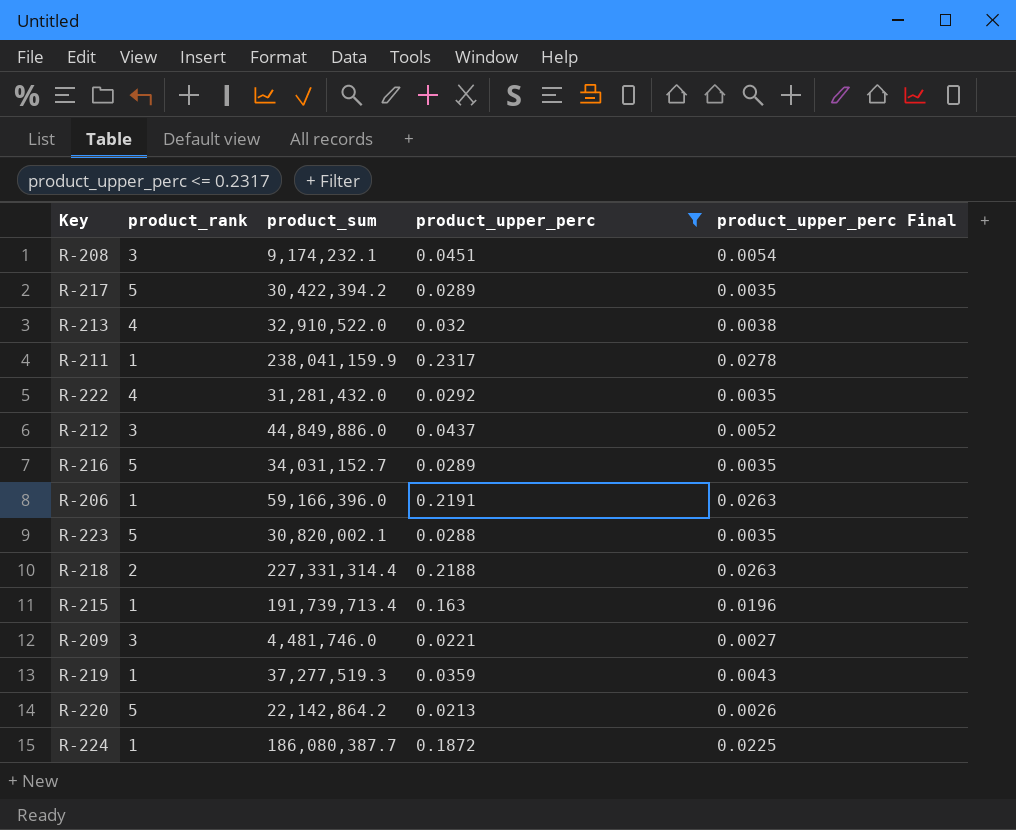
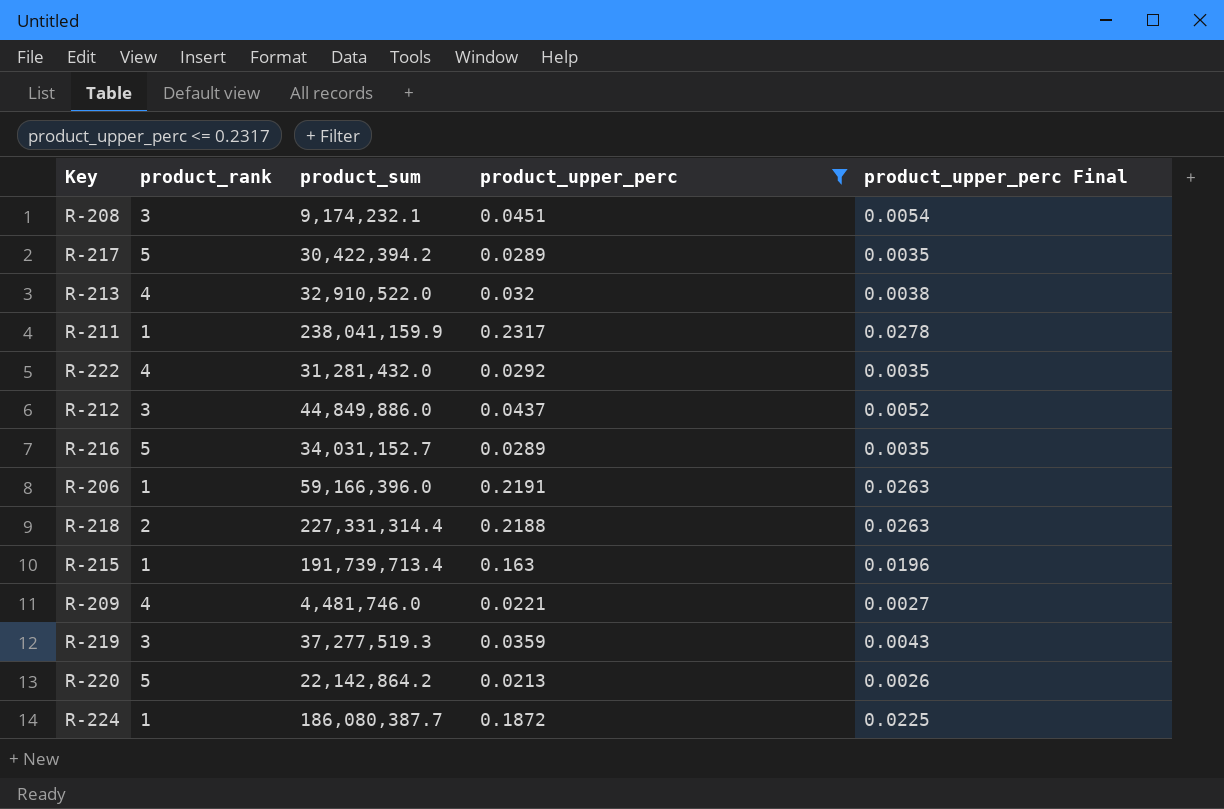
row R-223: 5 | 30,820,002.1 | 0.0288 | 0.0035 -> none
R-209 | product_rank: 3 -> 4
R-219 | product_rank: 1 -> 3

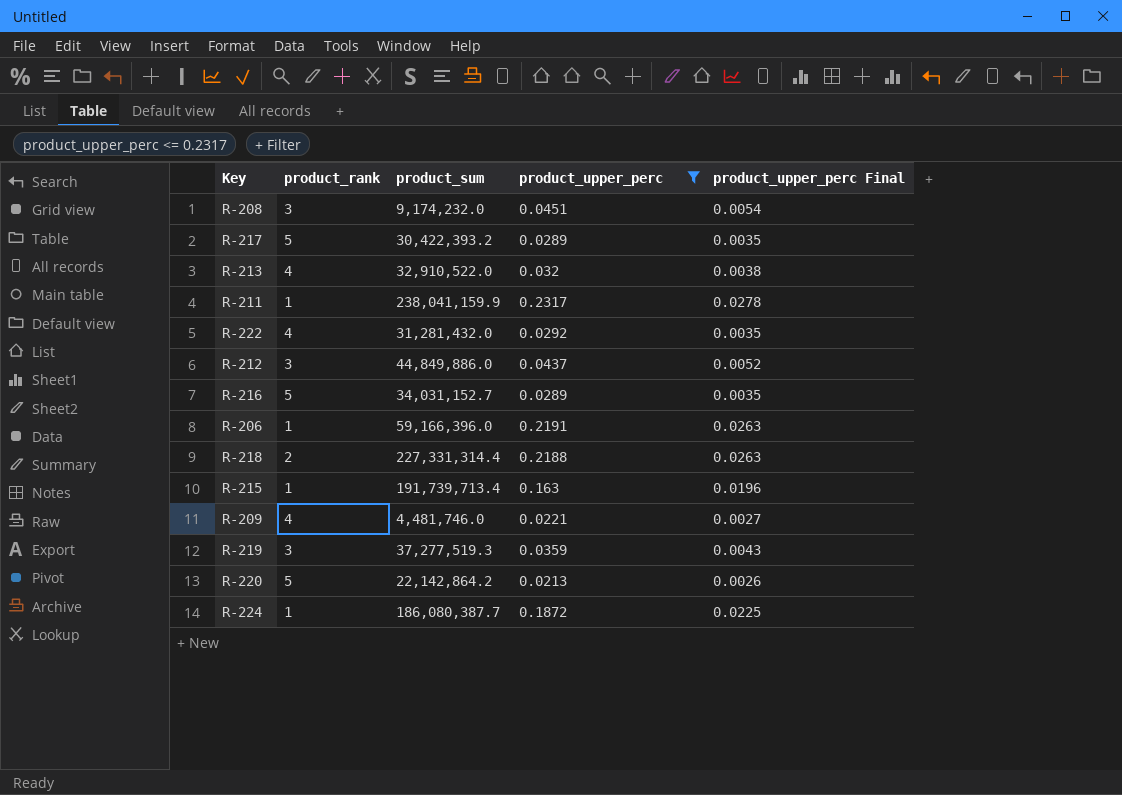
R-208 | product_sum: 9,174,232.1 -> 9,174,232.0
R-217 | product_sum: 30,422,394.2 -> 30,422,393.2

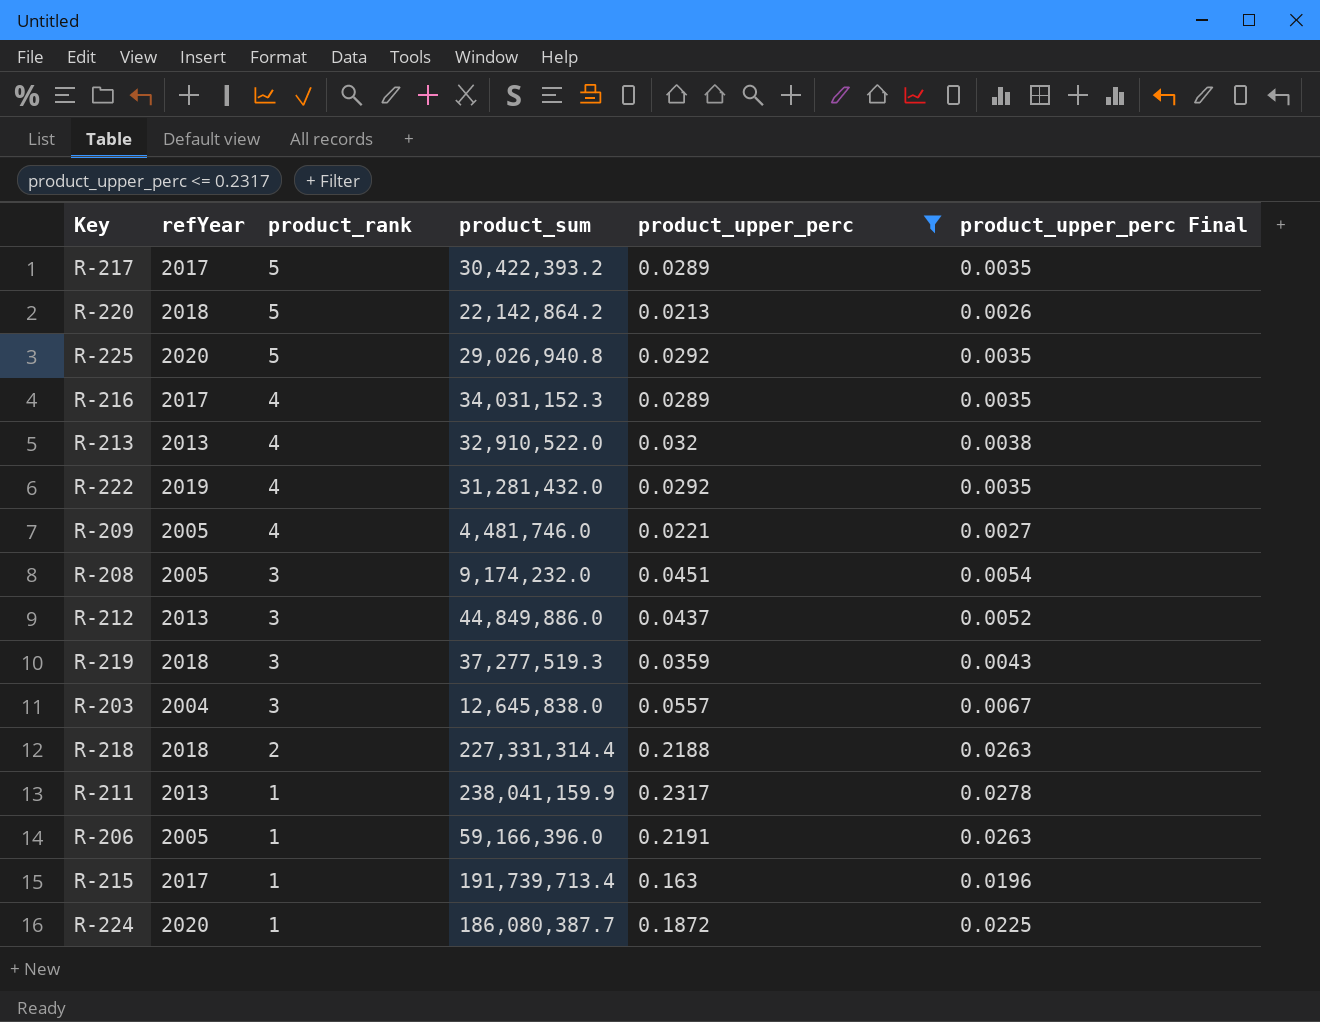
row order: none -> product_rank descending
column refYear | position: none -> 2
row R-225: none -> 2020 | 5 | 29,026,940.8 | 0.0292 | 0.0035
R-216 | product_rank: 5 -> 4
R-216 | product_sum: 34,031,152.7 -> 34,031,152.3
row R-203: none -> 2004 | 3 | 12,645,838.0 | 0.0557 | 0.0067

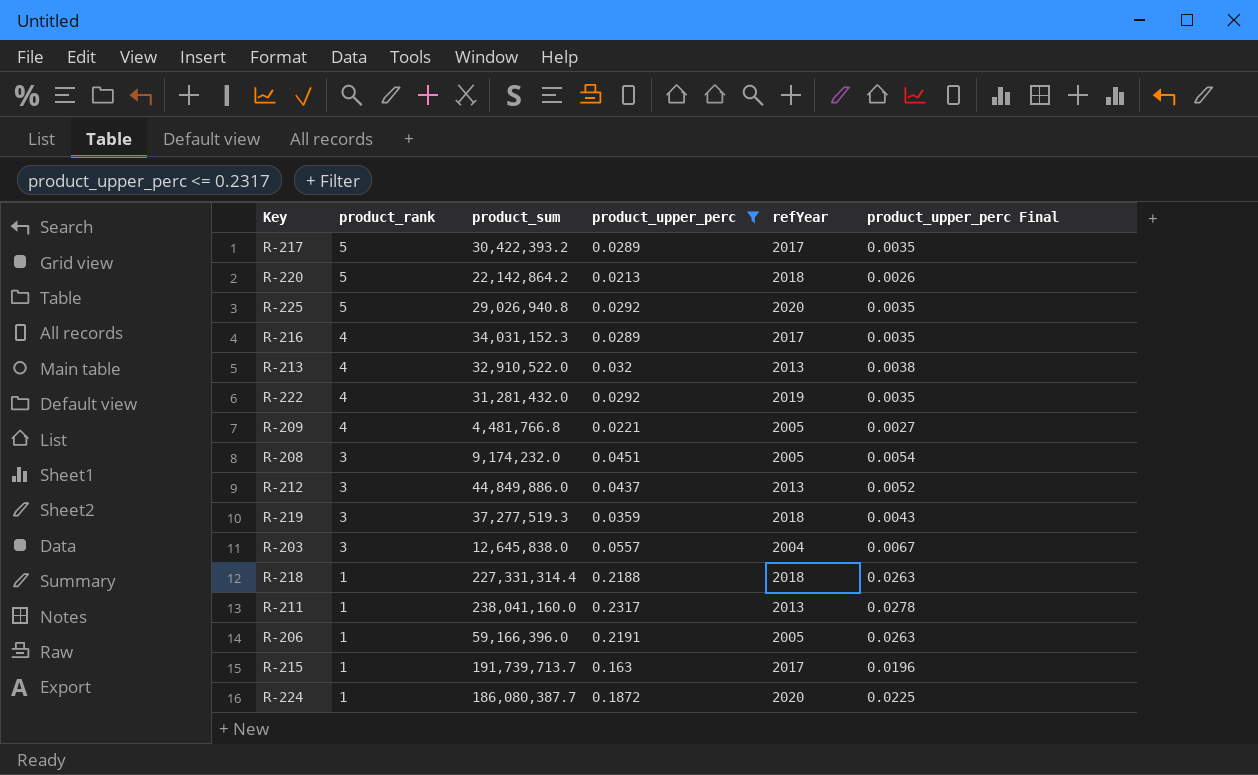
column refYear | position: 2 -> 5
R-209 | product_sum: 4,481,746.0 -> 4,481,766.8
R-218 | product_rank: 2 -> 1
R-211 | product_sum: 238,041,159.9 -> 238,041,160.0
R-215 | product_sum: 191,739,713.4 -> 191,739,713.7

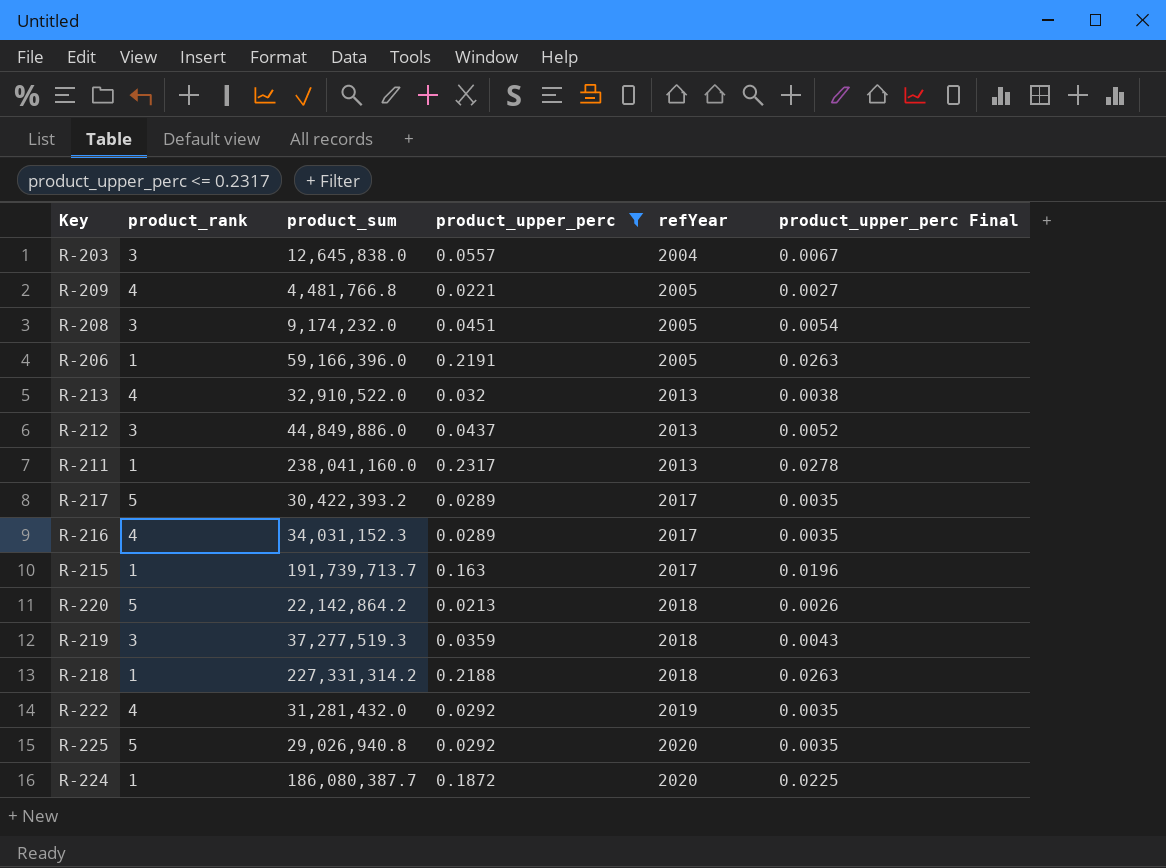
row order: product_rank descending -> refYear ascending
R-218 | product_sum: 227,331,314.4 -> 227,331,314.2

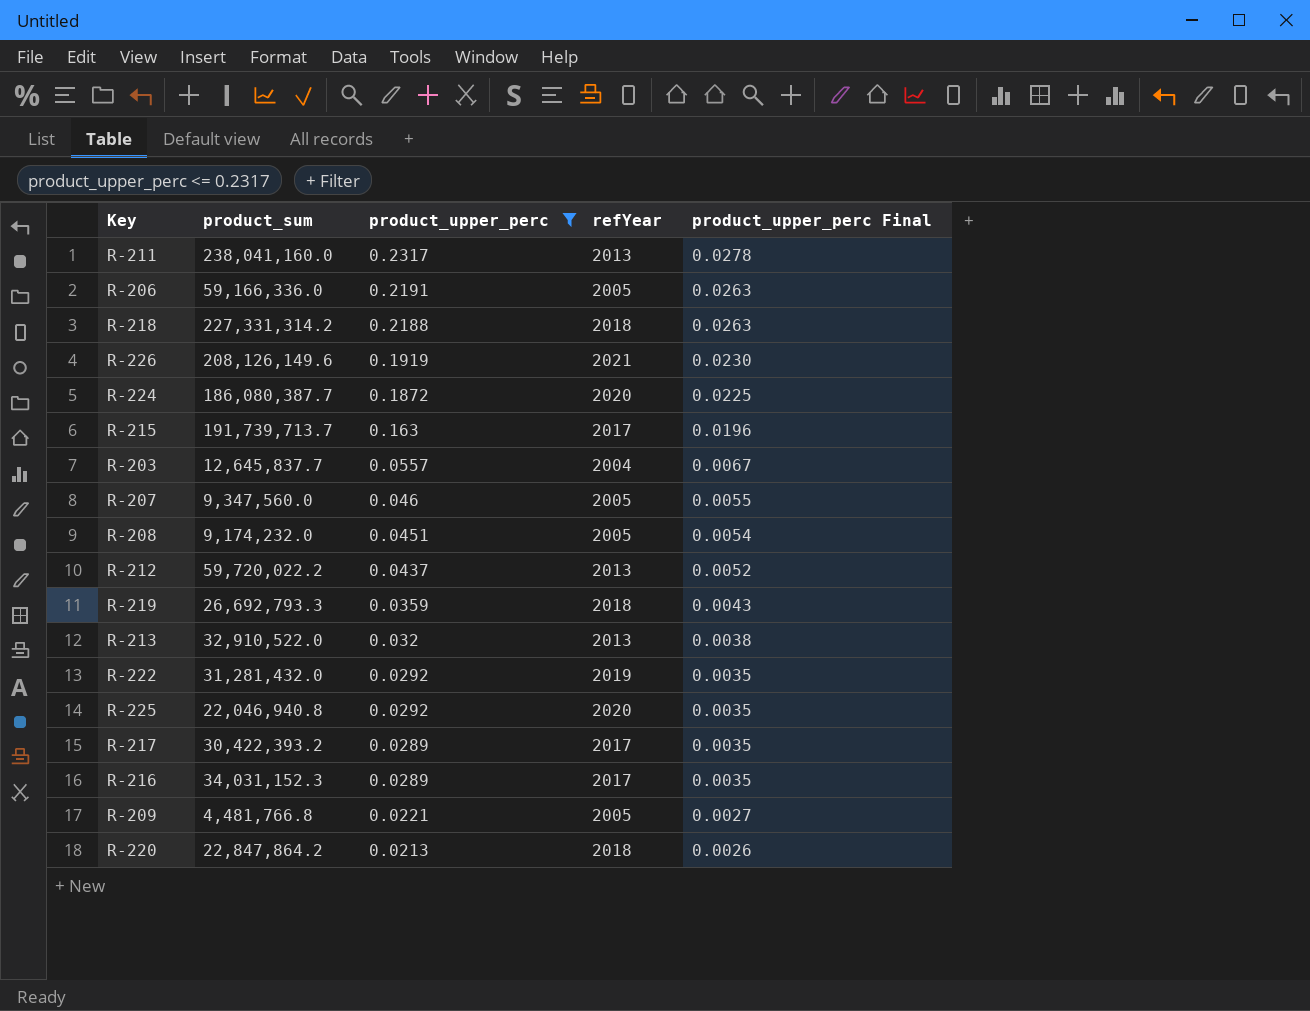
row order: refYear ascending -> product_upper_perc descending
column product_rank | position: 2 -> none
R-206 | product_sum: 59,166,396.0 -> 59,166,336.0
row R-226: none -> 208,126,149.6 | 0.1919 | 2021 | 0.0230
R-203 | product_sum: 12,645,838.0 -> 12,645,837.7
row R-207: none -> 9,347,560.0 | 0.046 | 2005 | 0.0055
R-212 | product_sum: 44,849,886.0 -> 59,720,022.2
R-219 | product_sum: 37,277,519.3 -> 26,692,793.3
R-225 | product_sum: 29,026,940.8 -> 22,046,940.8
R-220 | product_sum: 22,142,864.2 -> 22,847,864.2

